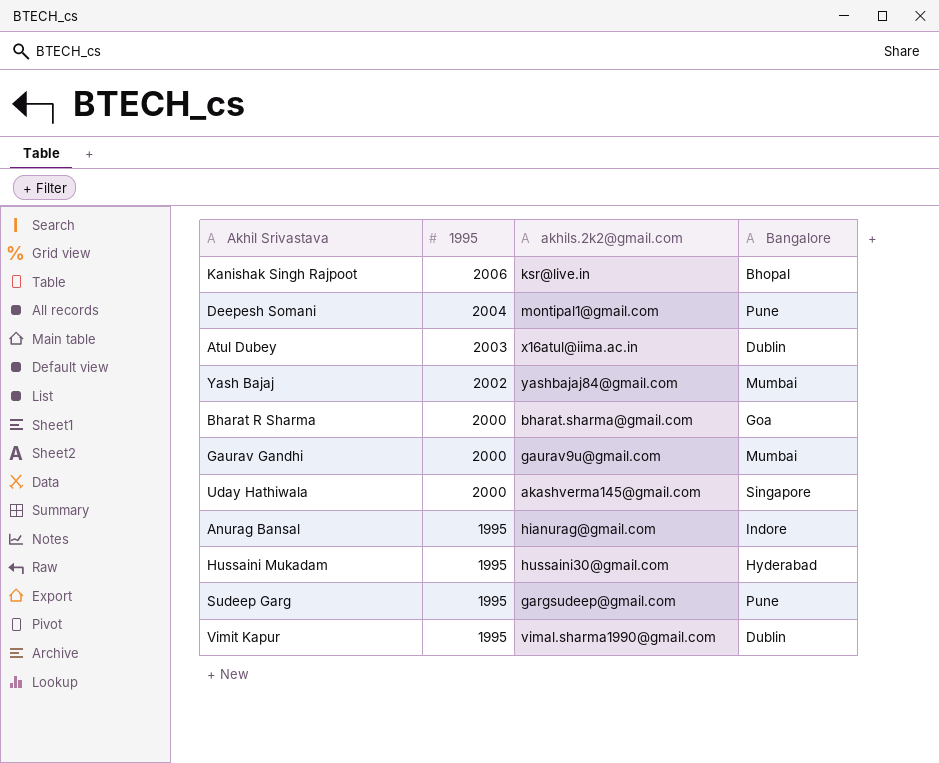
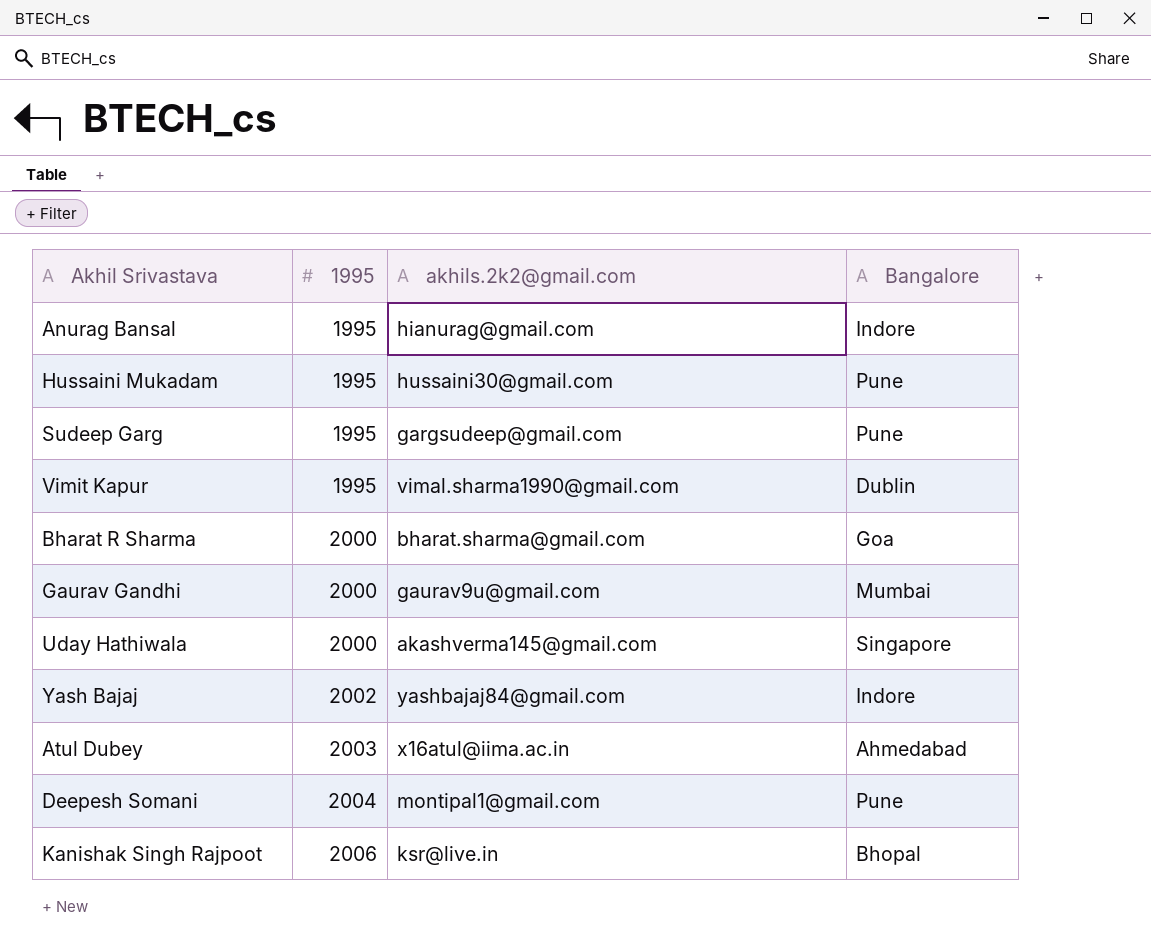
row order: 1995 descending -> 1995 ascending
Hussaini Mukadam | Bangalore: Hyderabad -> Pune
Yash Bajaj | Bangalore: Mumbai -> Indore
Atul Dubey | Bangalore: Dublin -> Ahmedabad

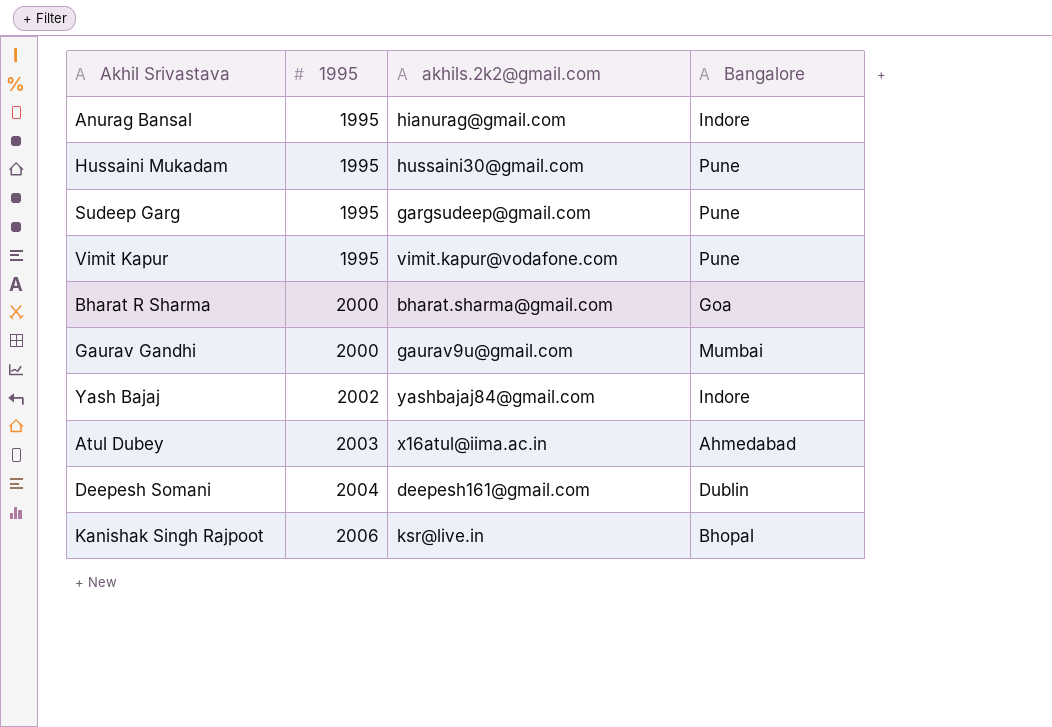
row Uday Hathiwala: 2000 | akashverma145@gmail.com | Singapore -> none
Vimit Kapur | akhils.2k2@gmail.com: vimal.sharma1990@gmail.com -> vimit.kapur@vodafone.com
Vimit Kapur | Bangalore: Dublin -> Pune
Deepesh Somani | akhils.2k2@gmail.com: montipal1@gmail.com -> deepesh161@gmail.com
Deepesh Somani | Bangalore: Pune -> Dublin

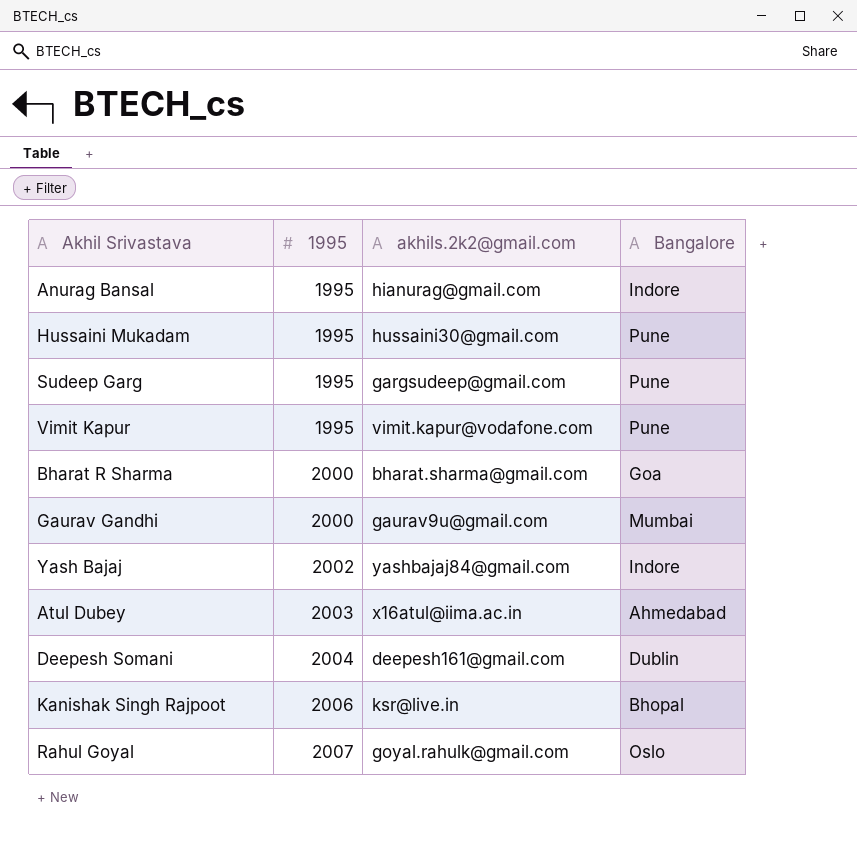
row Rahul Goyal: none -> 2007 | goyal.rahulk@gmail.com | Oslo

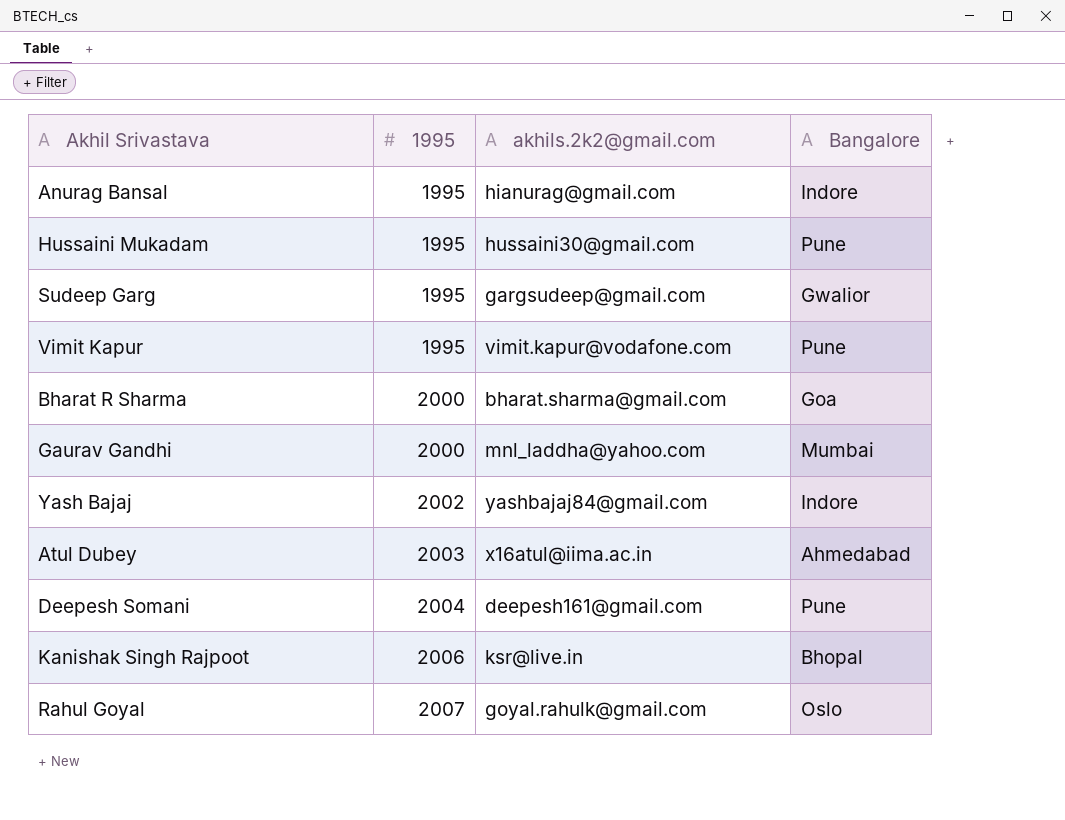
Sudeep Garg | Bangalore: Pune -> Gwalior
Gaurav Gandhi | akhils.2k2@gmail.com: gaurav9u@gmail.com -> mnl_laddha@yahoo.com
Deepesh Somani | Bangalore: Dublin -> Pune

